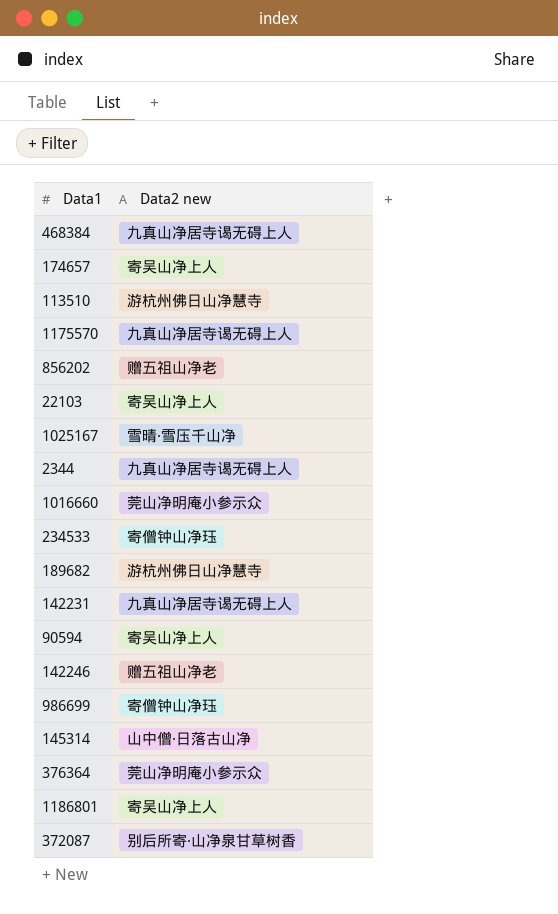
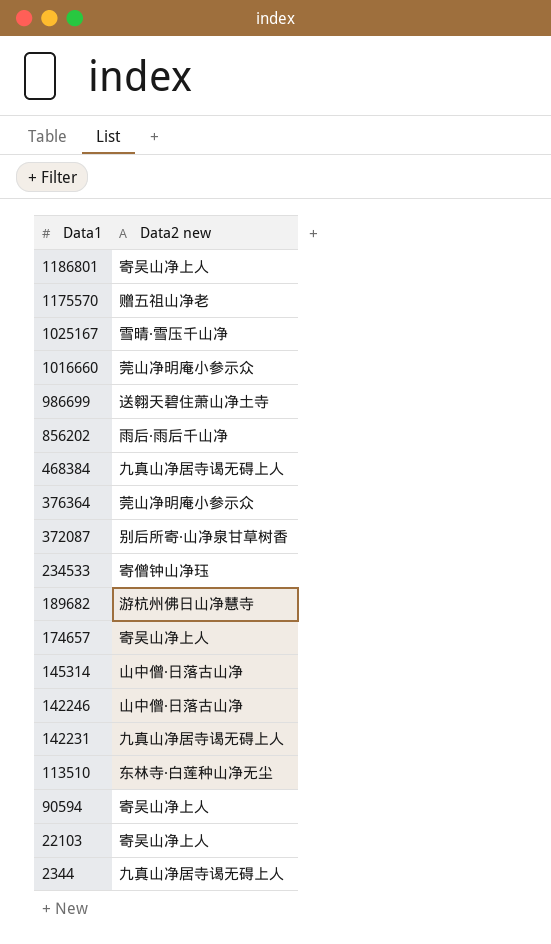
row order: none -> Data1 descending
1175570 | Data2 new: 九真山净居寺谒无碍上人 -> 赠五祖山净老
986699 | Data2 new: 寄僧钟山净珏 -> 送翱天碧住萧山净土寺
856202 | Data2 new: 赠五祖山净老 -> 雨后·雨后千山净
142246 | Data2 new: 赠五祖山净老 -> 山中僧·日落古山净
113510 | Data2 new: 游杭州佛日山净慧寺 -> 东林寺·白莲种山净无尘

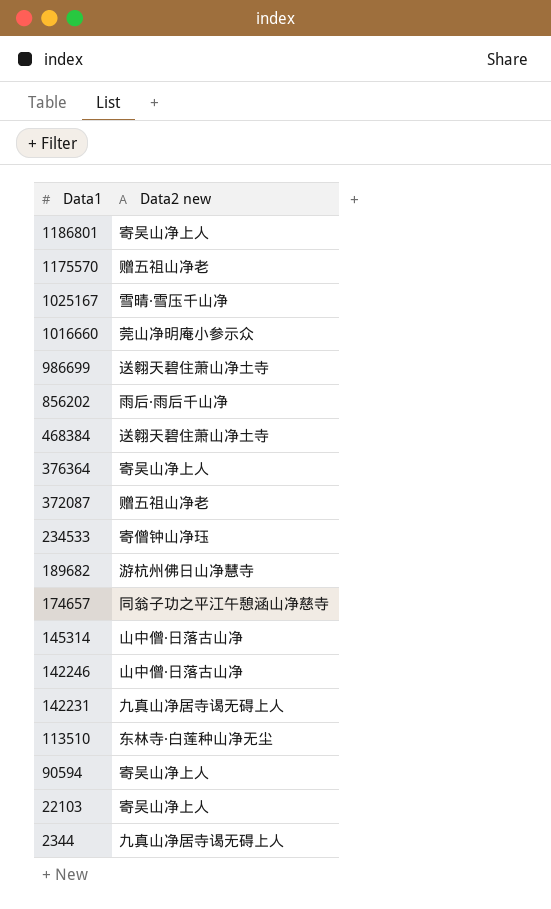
468384 | Data2 new: 九真山净居寺谒无碍上人 -> 送翱天碧住萧山净土寺
376364 | Data2 new: 莞山净明庵小参示众 -> 寄吴山净上人
372087 | Data2 new: 别后所寄·山净泉甘草树香 -> 赠五祖山净老
174657 | Data2 new: 寄吴山净上人 -> 同翁子功之平江午憩涵山净慈寺

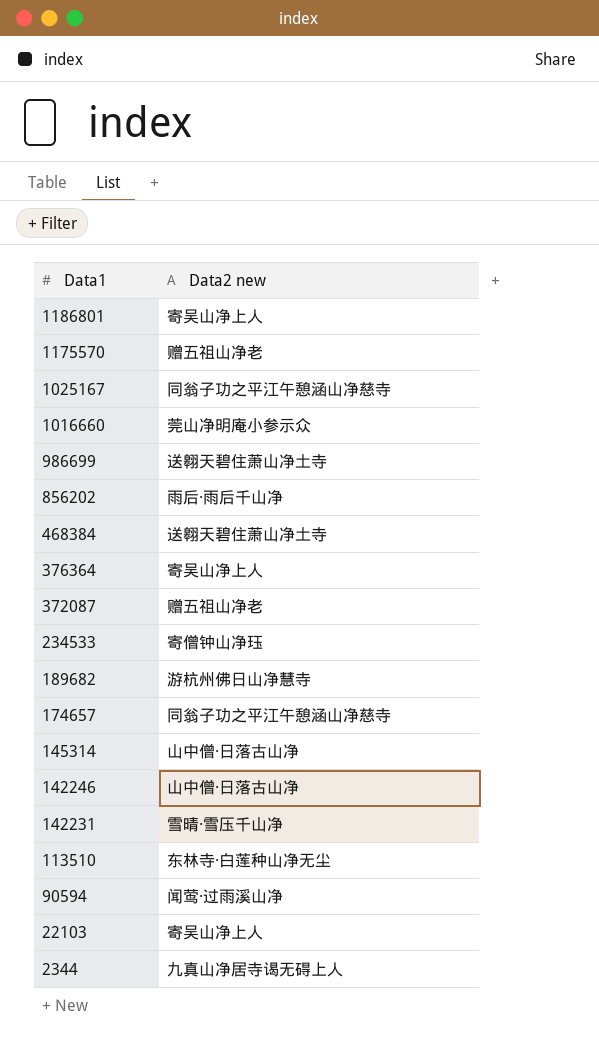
1025167 | Data2 new: 雪晴·雪压千山净 -> 同翁子功之平江午憩涵山净慈寺
142231 | Data2 new: 九真山净居寺谒无碍上人 -> 雪晴·雪压千山净
90594 | Data2 new: 寄吴山净上人 -> 闻莺·过雨溪山净

